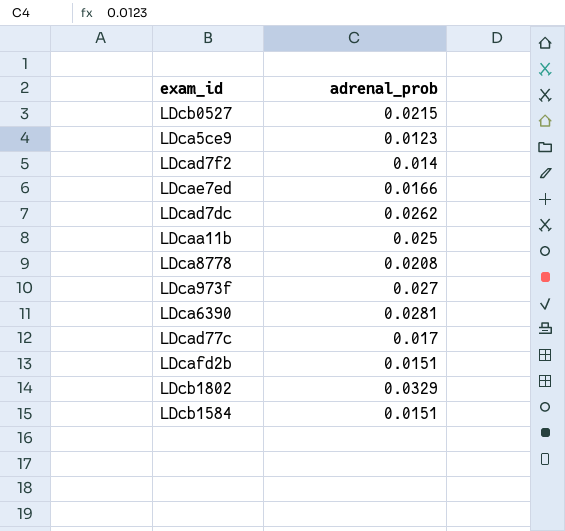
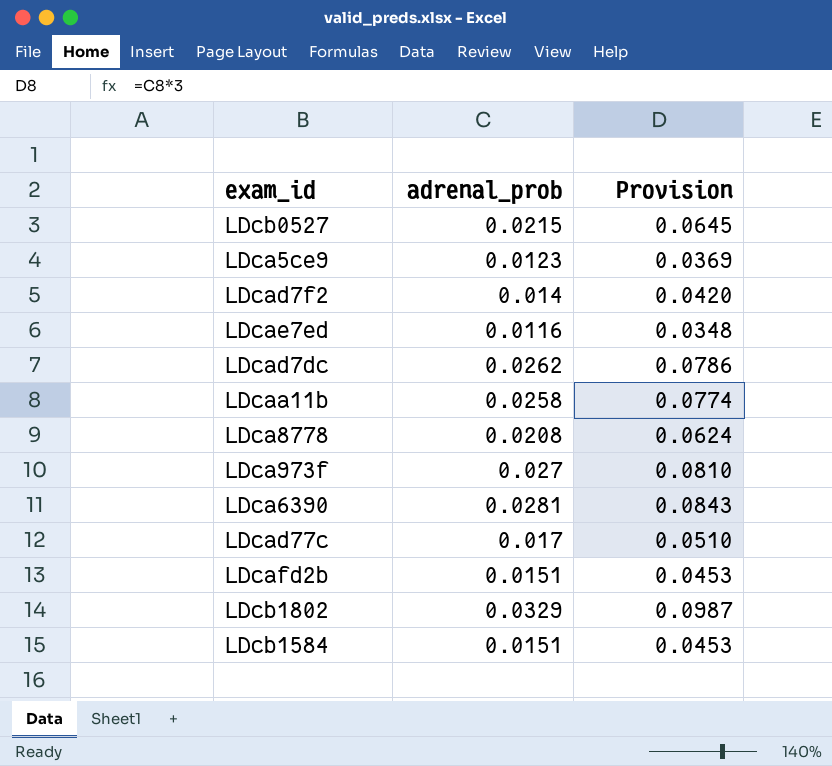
column Provision | formula: none -> [adrenal_prob] * 3
LDcae7ed | adrenal_prob: 0.0166 -> 0.0116
LDcaa11b | adrenal_prob: 0.025 -> 0.0258

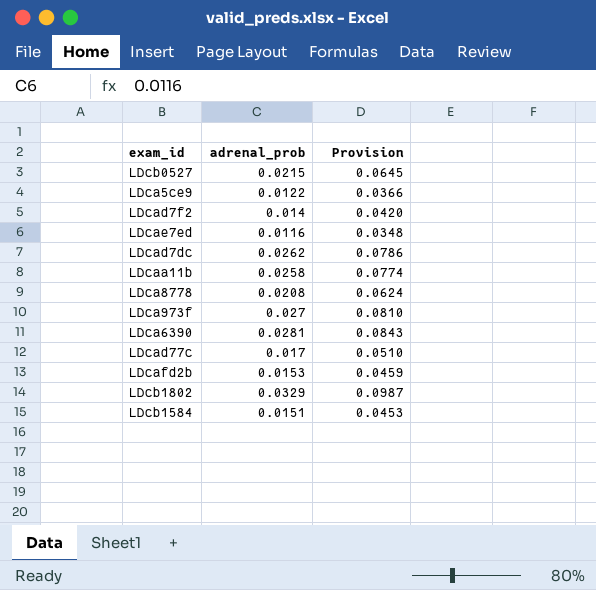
LDca5ce9 | adrenal_prob: 0.0123 -> 0.0122
LDca5ce9 | Provision: 0.0369 -> 0.0366
LDcafd2b | adrenal_prob: 0.0151 -> 0.0153
LDcafd2b | Provision: 0.0453 -> 0.0459

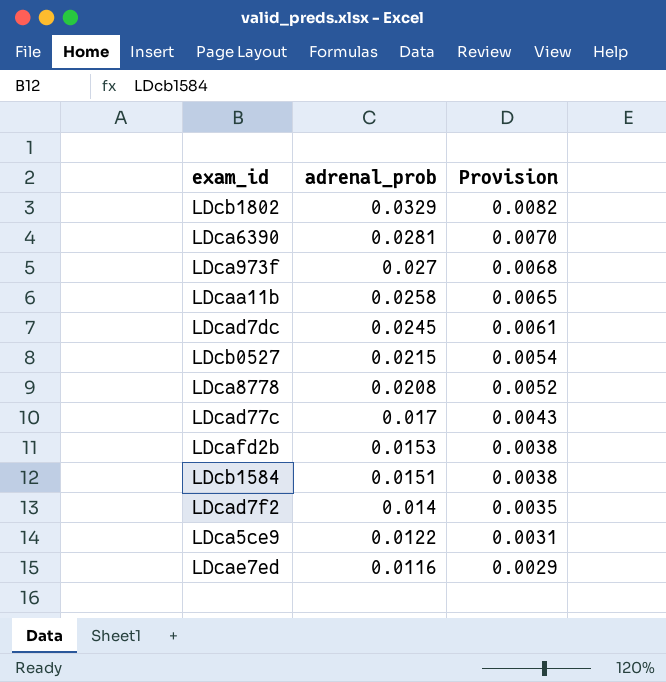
row order: none -> adrenal_prob descending
column Provision | formula: [adrenal_prob] * 3 -> [adrenal_prob] * 0.25
LDcad7dc | adrenal_prob: 0.0262 -> 0.0245

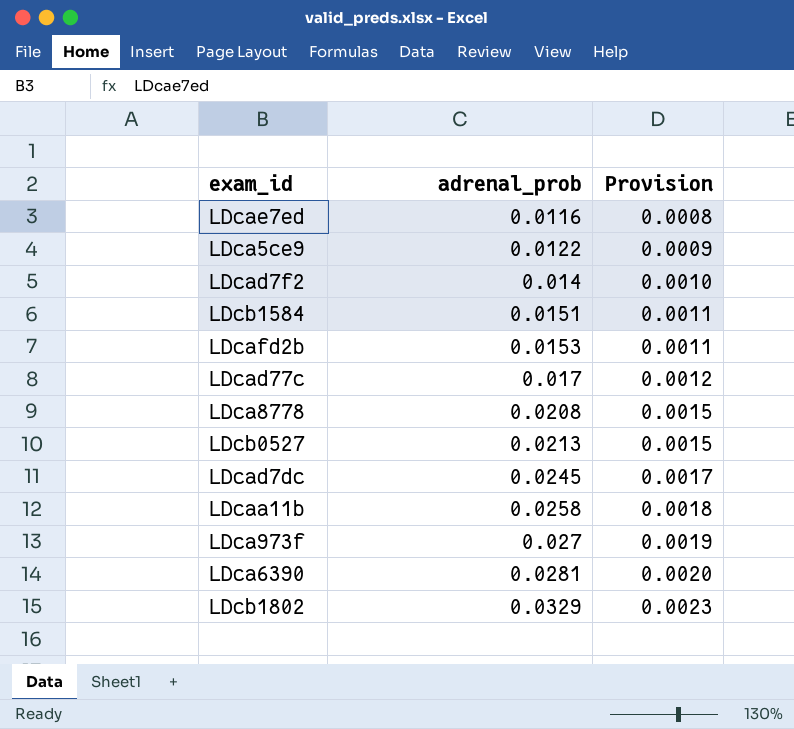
row order: adrenal_prob descending -> adrenal_prob ascending
column Provision | formula: [adrenal_prob] * 0.25 -> [adrenal_prob] * 0.07
LDcb0527 | adrenal_prob: 0.0215 -> 0.0213

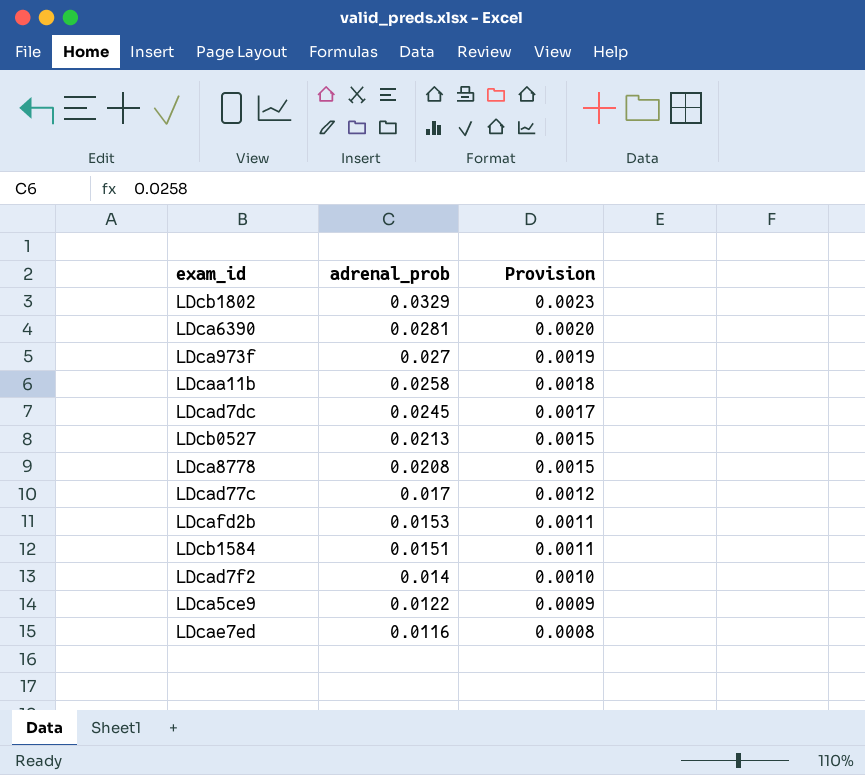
row order: adrenal_prob ascending -> adrenal_prob descending

